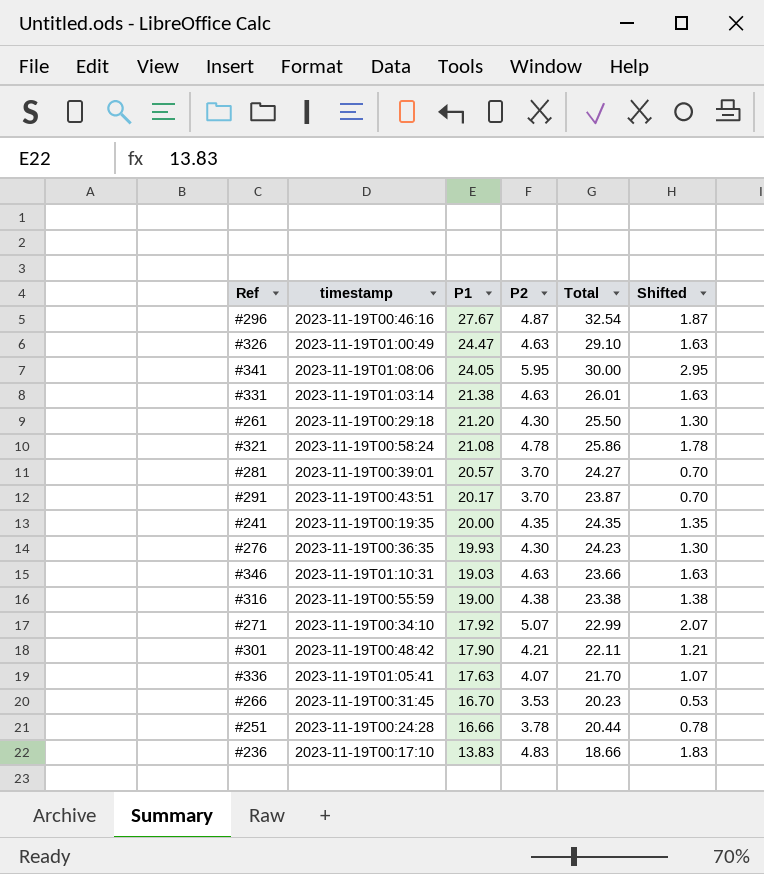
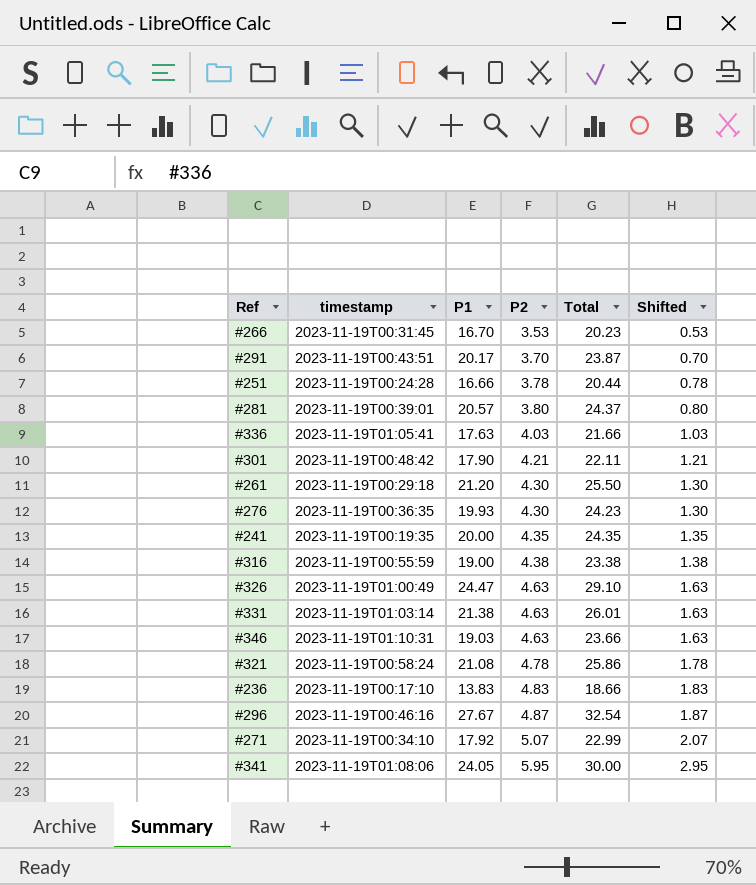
row order: P1 descending -> P2 ascending
#281 | P2: 3.70 -> 3.80
#281 | Total: 24.27 -> 24.37
#281 | Shifted: 0.70 -> 0.80
#336 | P2: 4.07 -> 4.03
#336 | Total: 21.70 -> 21.66
#336 | Shifted: 1.07 -> 1.03

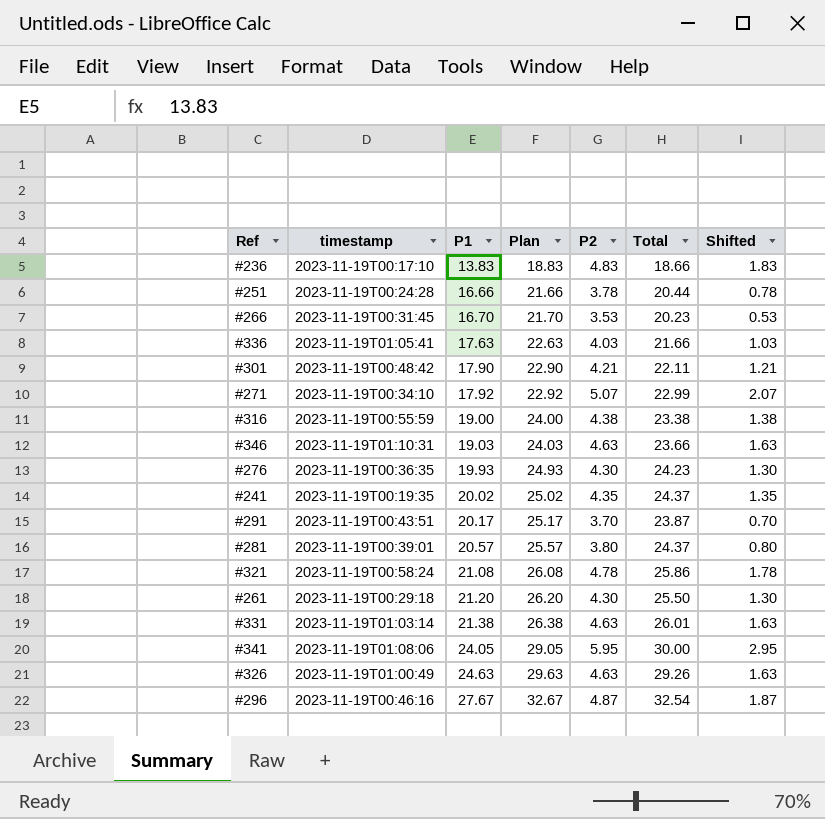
row order: P2 ascending -> P1 ascending
column Plan | formula: none -> [P1] + 5
#241 | P1: 20.00 -> 20.02
#241 | Total: 24.35 -> 24.37
#326 | P1: 24.47 -> 24.63
#326 | Total: 29.10 -> 29.26

